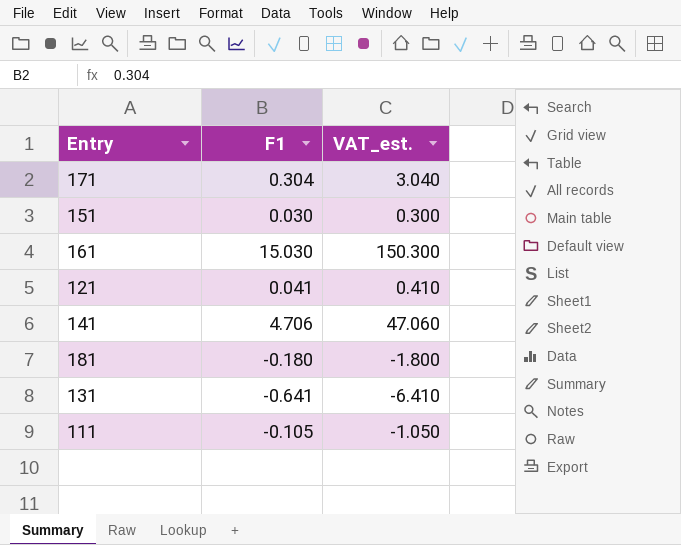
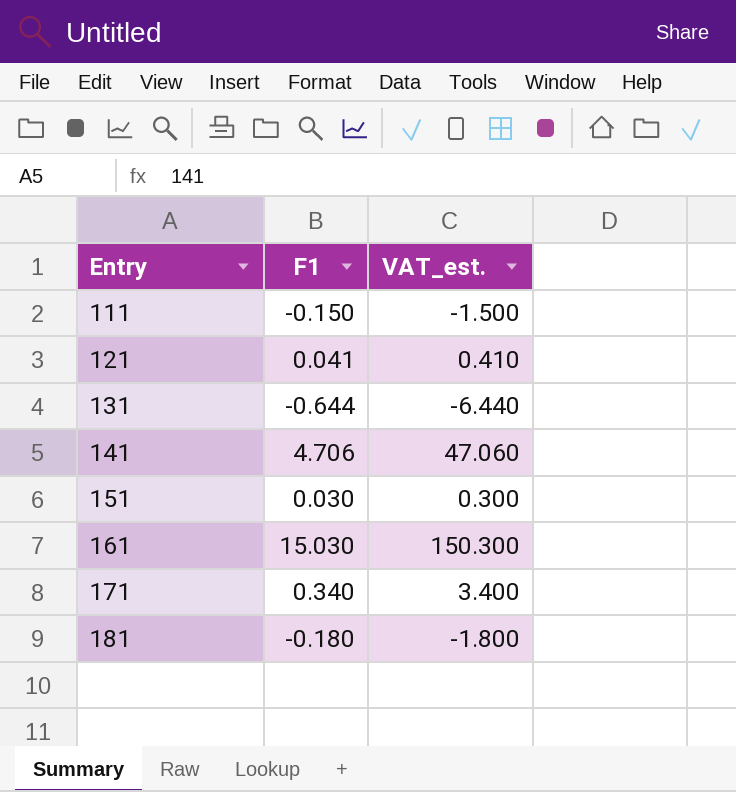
row order: none -> Entry ascending
111 | F1: -0.105 -> -0.150
111 | VAT_est.: -1.050 -> -1.500
131 | F1: -0.641 -> -0.644
131 | VAT_est.: -6.410 -> -6.440
171 | F1: 0.304 -> 0.340
171 | VAT_est.: 3.040 -> 3.400

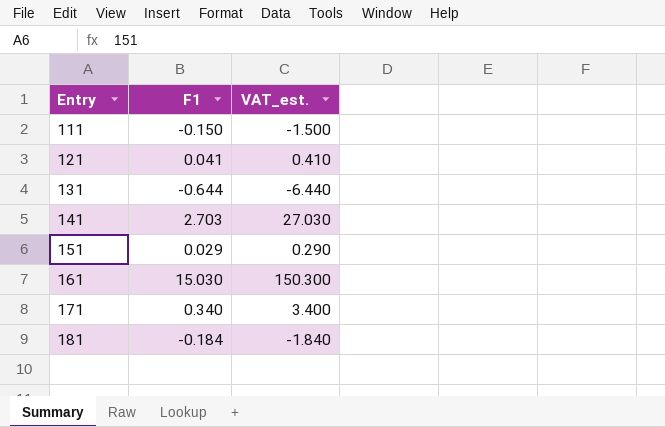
141 | F1: 4.706 -> 2.703
141 | VAT_est.: 47.060 -> 27.030
151 | F1: 0.030 -> 0.029
151 | VAT_est.: 0.300 -> 0.290
181 | F1: -0.180 -> -0.184
181 | VAT_est.: -1.800 -> -1.840

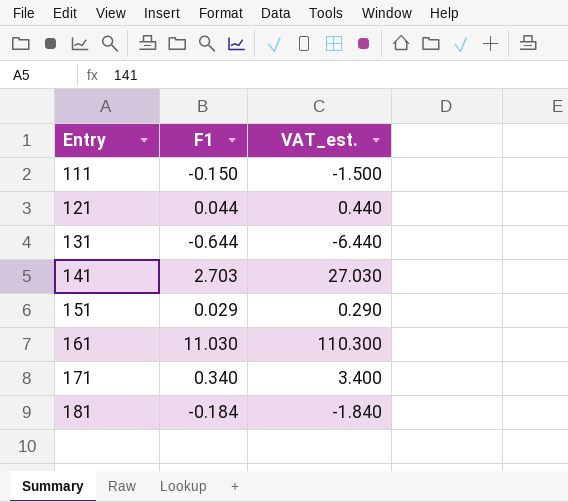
121 | F1: 0.041 -> 0.044
121 | VAT_est.: 0.410 -> 0.440
161 | F1: 15.030 -> 11.030
161 | VAT_est.: 150.300 -> 110.300

